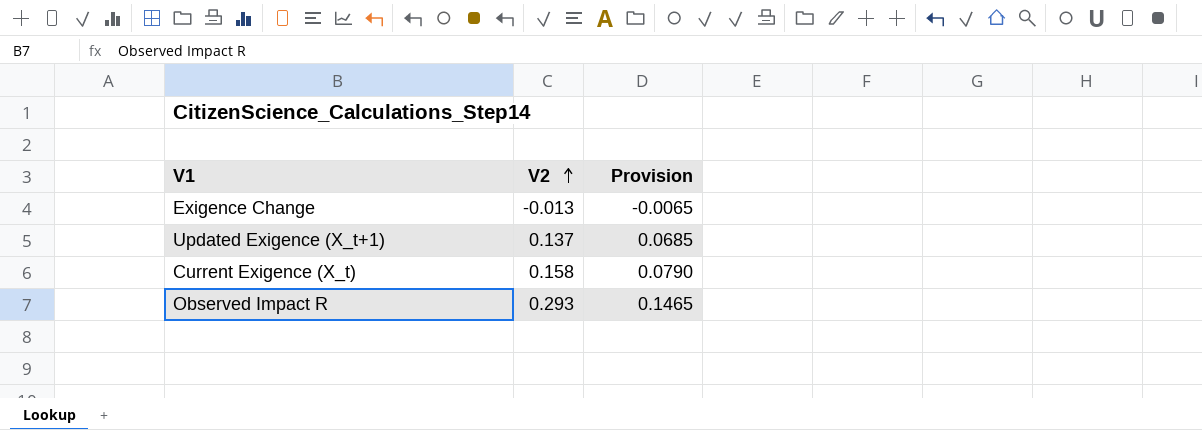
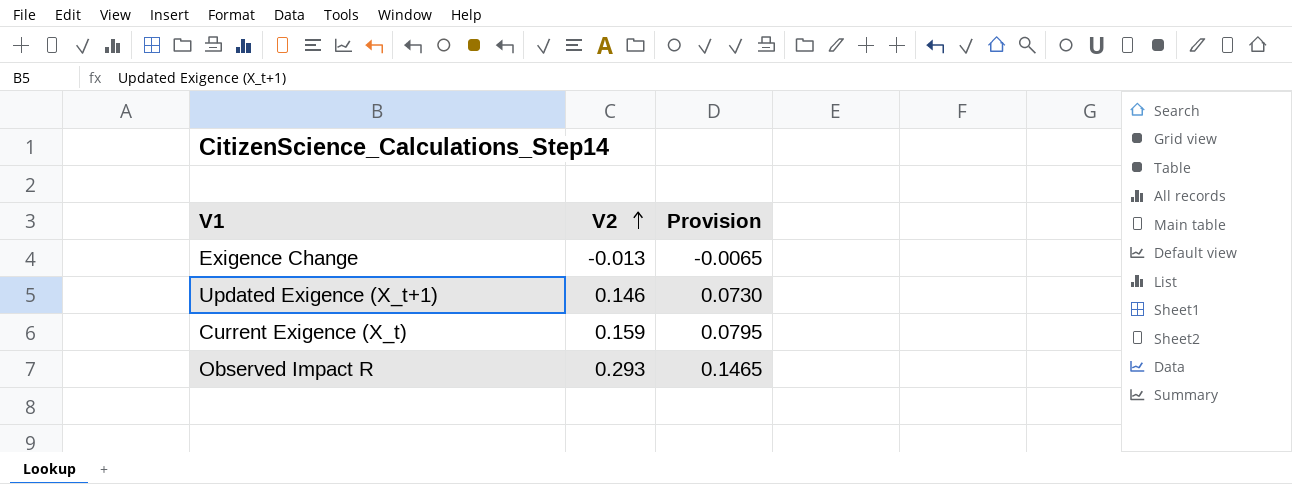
Updated Exigence (X_t+1) | V2: 0.137 -> 0.146
Updated Exigence (X_t+1) | Provision: 0.0685 -> 0.0730
Current Exigence (X_t) | V2: 0.158 -> 0.159
Current Exigence (X_t) | Provision: 0.0790 -> 0.0795

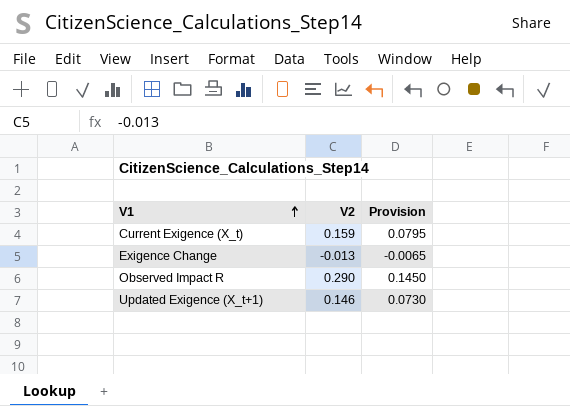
row order: V2 ascending -> V1 ascending
Observed Impact R | V2: 0.293 -> 0.290
Observed Impact R | Provision: 0.1465 -> 0.1450

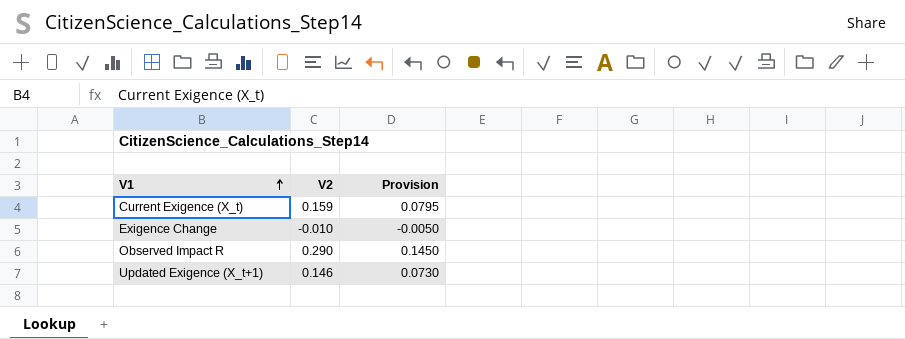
Exigence Change | V2: -0.013 -> -0.010
Exigence Change | Provision: -0.0065 -> -0.0050

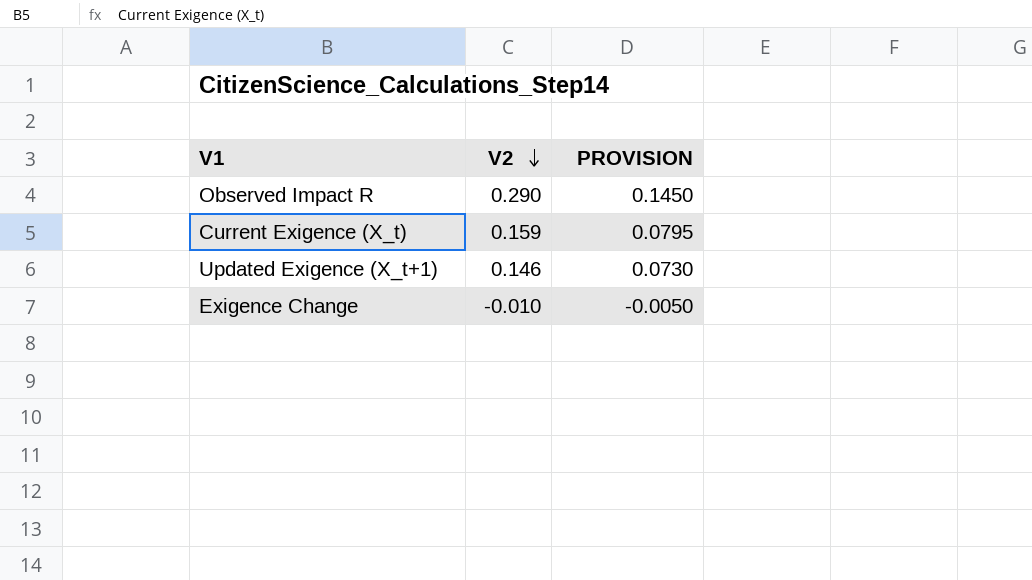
row order: V1 ascending -> V2 descending
column name: Provision -> PROVISION

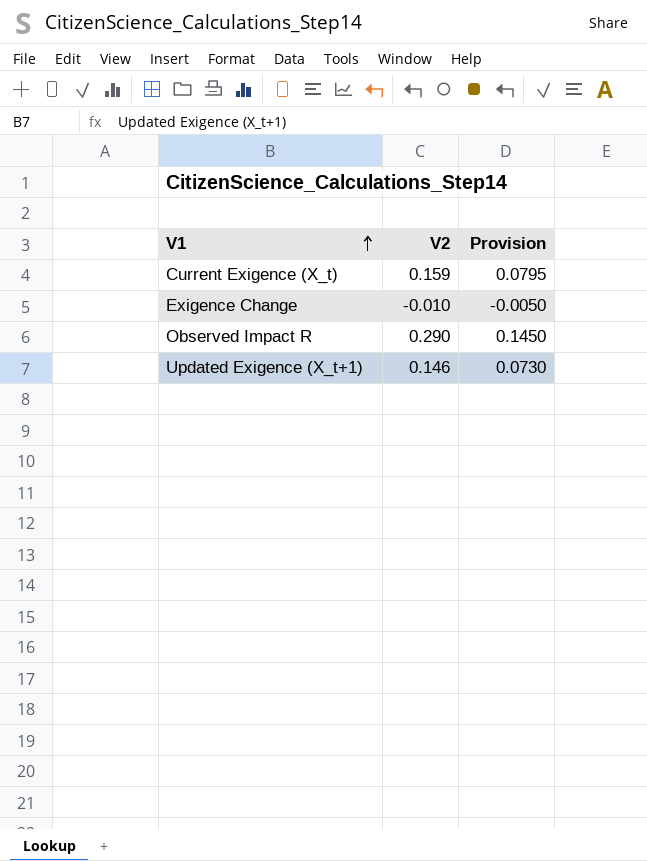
row order: V2 descending -> V1 ascending
column name: PROVISION -> Provision

